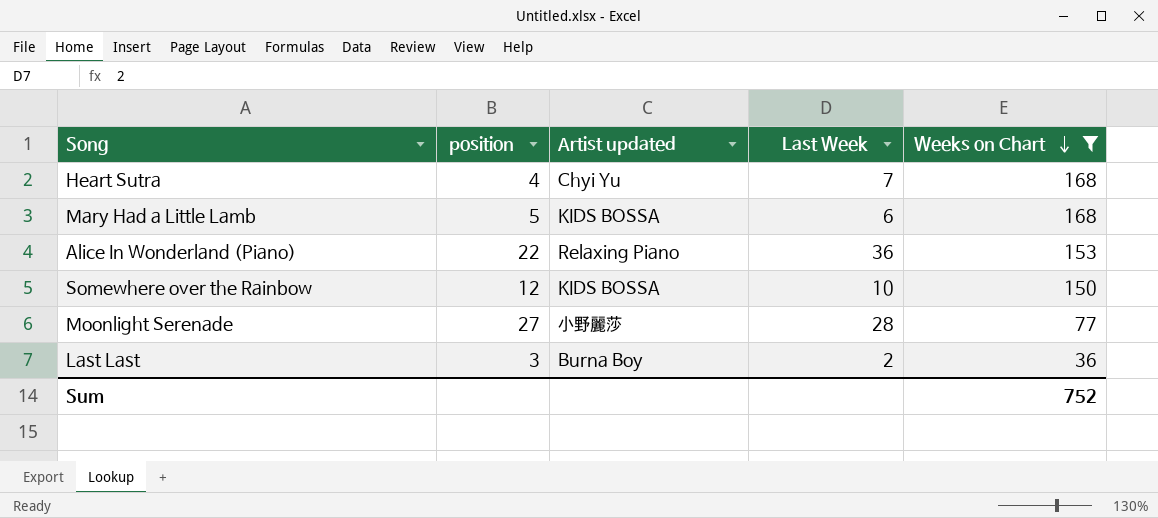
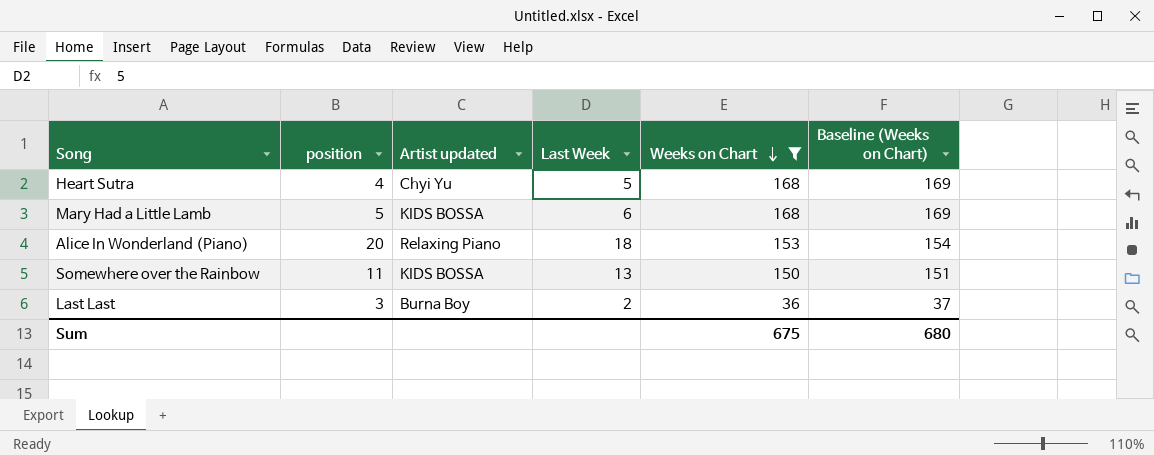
column Baseline (Weeks on Chart) | formula: none -> [Weeks on Chart] + 1
row Moonlight Serenade: 27 | 小野麗莎 | 28 | 77 -> none
Heart Sutra | Last Week: 7 -> 5
Alice In Wonderland (Piano) | position: 22 -> 20
Alice In Wonderland (Piano) | Last Week: 36 -> 18
Somewhere over the Rainbow | position: 12 -> 11
Somewhere over the Rainbow | Last Week: 10 -> 13
Sum | Weeks on Chart: 752 -> 675

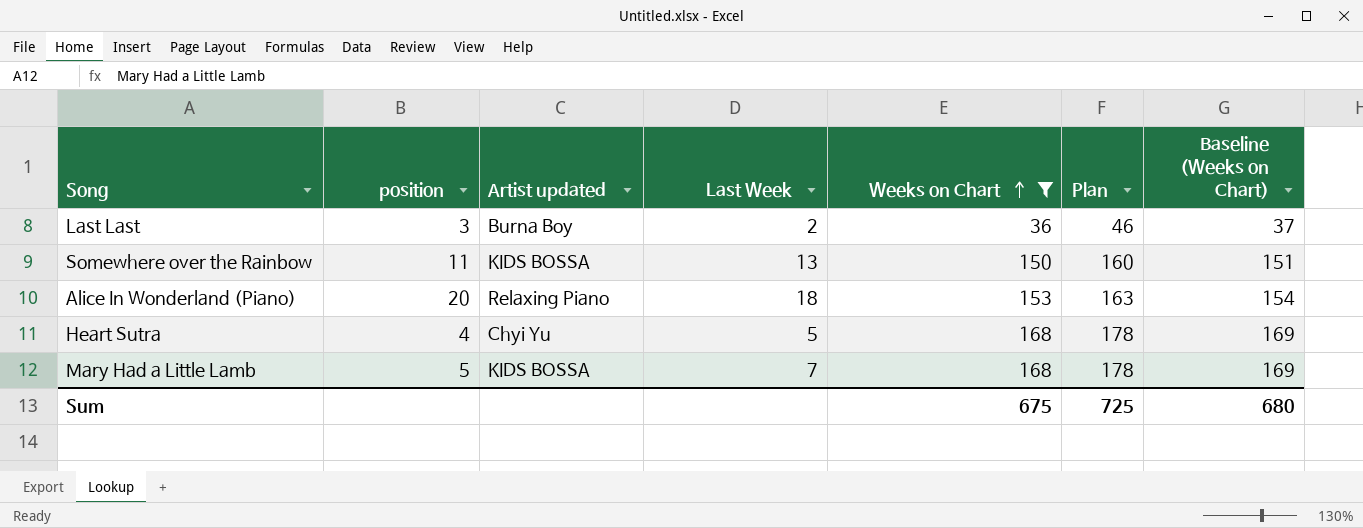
row order: Weeks on Chart descending -> Weeks on Chart ascending
column Plan | formula: none -> [Weeks on Chart] + 10
Mary Had a Little Lamb | Last Week: 6 -> 7

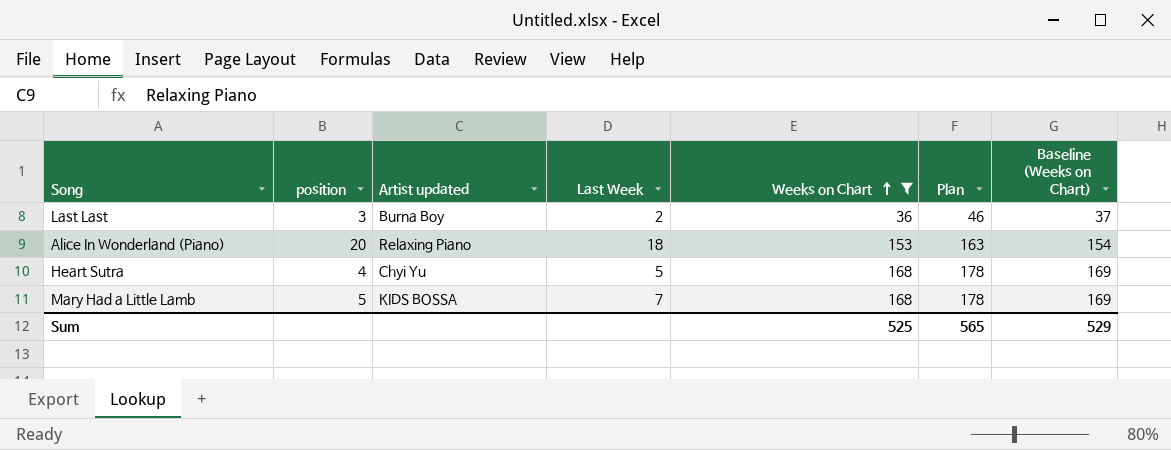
row Somewhere over the Rainbow: 11 | KIDS BOSSA | 13 | 150 | 160 | 151 -> none
Sum | Weeks on Chart: 675 -> 525
Sum | Plan: 725 -> 565
Sum | Baseline (Weeks on Chart): 680 -> 529

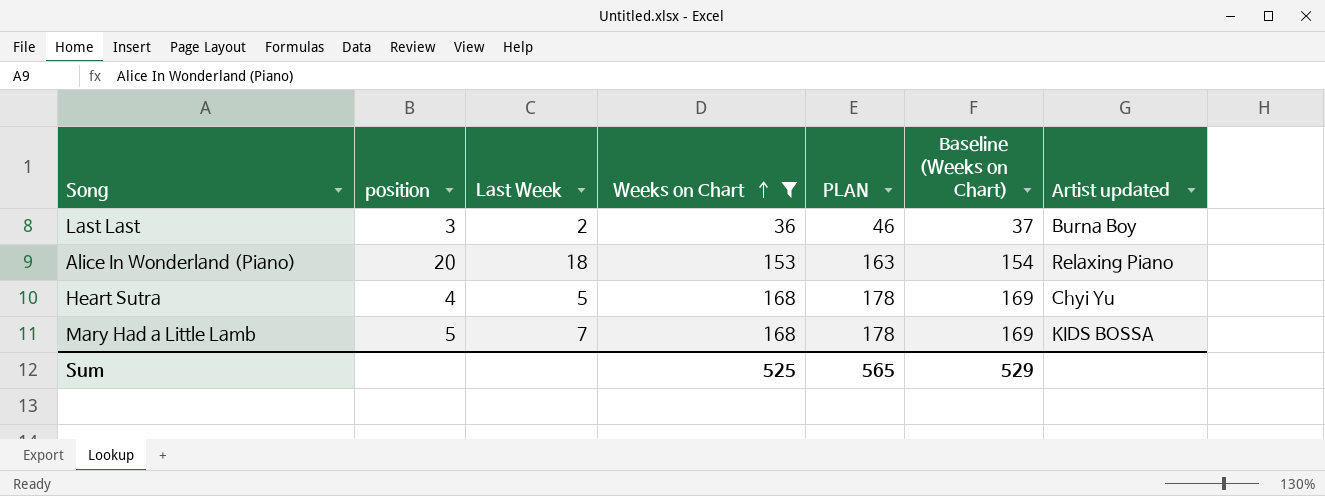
column name: Plan -> PLAN
column Artist updated | position: 3 -> 7

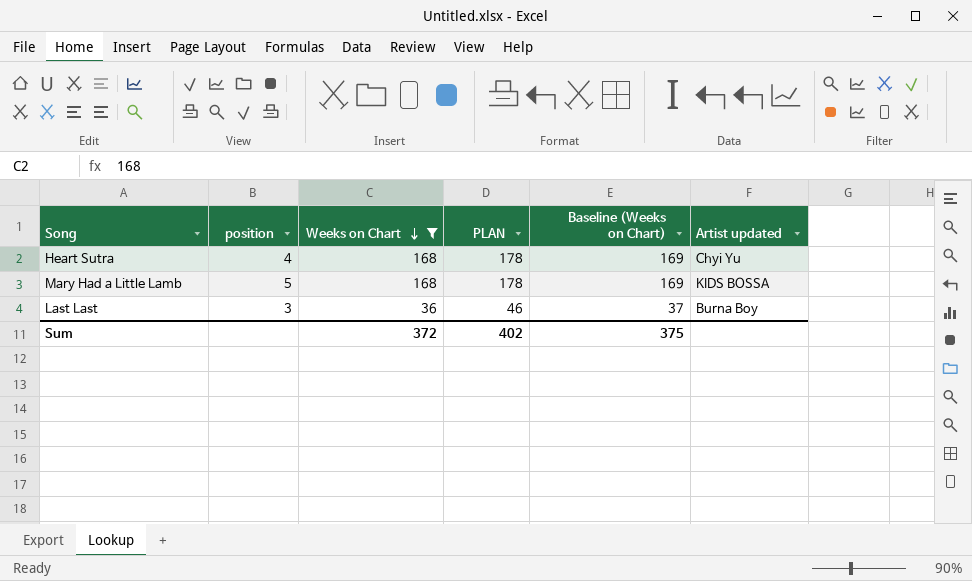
row order: Weeks on Chart ascending -> Weeks on Chart descending
column Last Week | position: 3 -> none
row Alice In Wonderland (Piano): 20 | 18 | 153 | 163 | 154 | Relaxing Piano -> none
Sum | Weeks on Chart: 525 -> 372
Sum | PLAN: 565 -> 402
Sum | Baseline (Weeks on Chart): 529 -> 375

